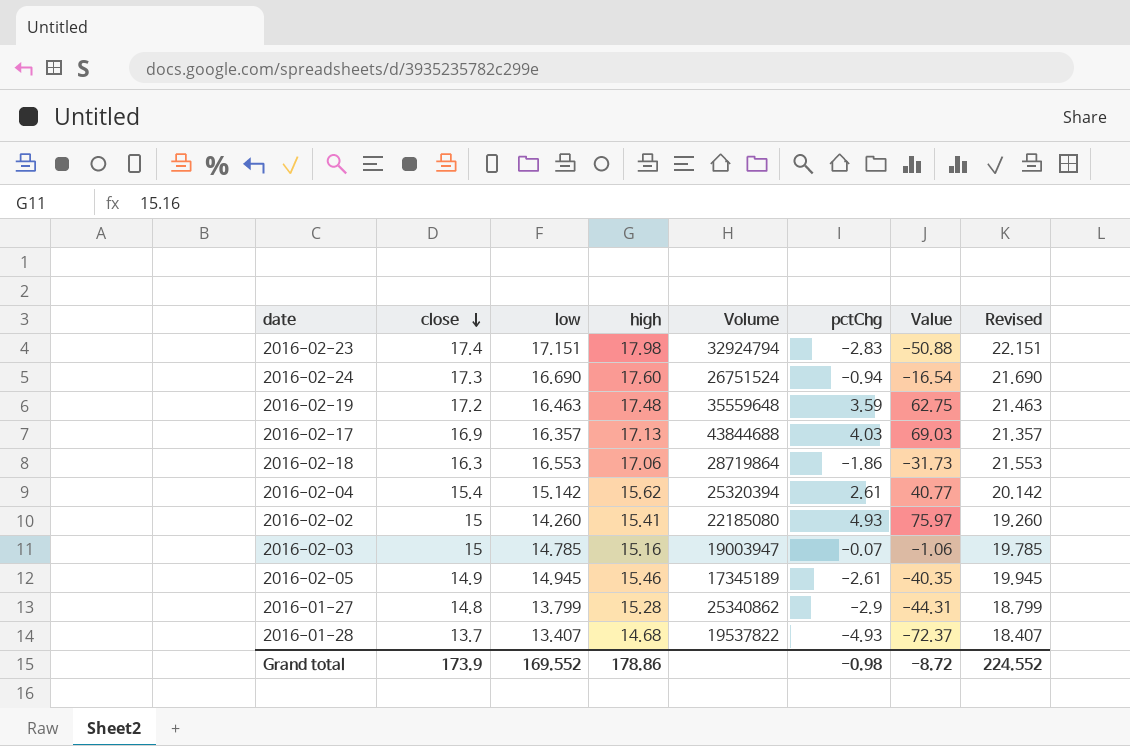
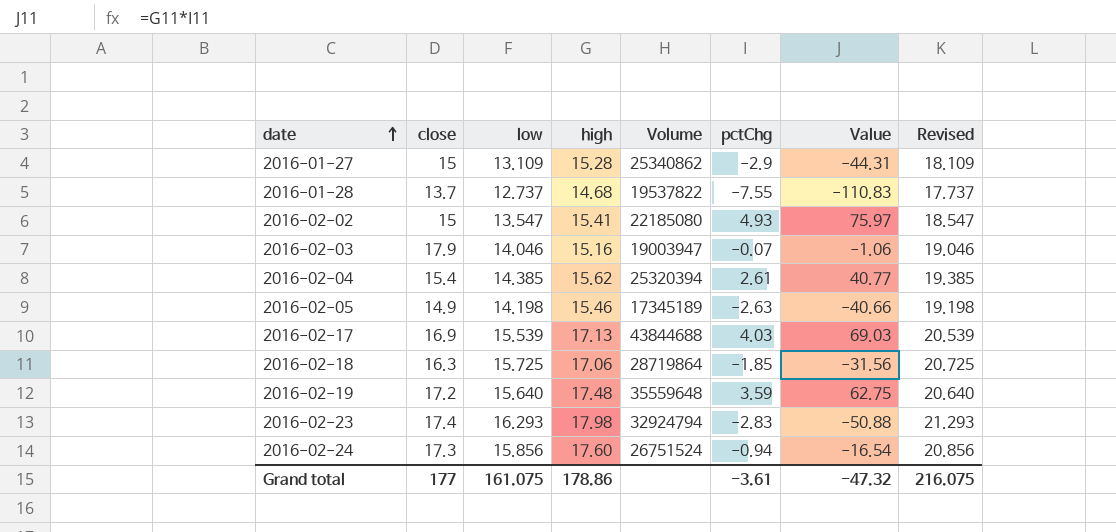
row order: close descending -> date ascending
2016-01-27 | close: 14.8 -> 15
2016-01-27 | low: 13.799 -> 13.109
2016-01-27 | Revised: 18.799 -> 18.109
2016-01-28 | low: 13.407 -> 12.737
2016-01-28 | pctChg: -4.93 -> -7.55
2016-01-28 | Value: -72.37 -> -110.83
2016-01-28 | Revised: 18.407 -> 17.737
2016-02-02 | low: 14.260 -> 13.547
2016-02-02 | Revised: 19.260 -> 18.547
2016-02-03 | close: 15 -> 17.9
2016-02-03 | low: 14.785 -> 14.046
2016-02-03 | Revised: 19.785 -> 19.046
2016-02-04 | low: 15.142 -> 14.385
2016-02-04 | Revised: 20.142 -> 19.385
2016-02-05 | low: 14.945 -> 14.198
2016-02-05 | pctChg: -2.61 -> -2.63
2016-02-05 | Value: -40.35 -> -40.66
2016-02-05 | Revised: 19.945 -> 19.198
2016-02-17 | low: 16.357 -> 15.539
2016-02-17 | Revised: 21.357 -> 20.539
2016-02-18 | low: 16.553 -> 15.725
2016-02-18 | pctChg: -1.86 -> -1.85
2016-02-18 | Value: -31.73 -> -31.56
2016-02-18 | Revised: 21.553 -> 20.725
2016-02-19 | low: 16.463 -> 15.640
2016-02-19 | Revised: 21.463 -> 20.640
2016-02-23 | low: 17.151 -> 16.293
2016-02-23 | Revised: 22.151 -> 21.293
2016-02-24 | low: 16.690 -> 15.856
2016-02-24 | Revised: 21.690 -> 20.856
Grand total | close: 173.9 -> 177
Grand total | low: 169.552 -> 161.075
Grand total | pctChg: -0.98 -> -3.61
Grand total | Value: -8.72 -> -47.32
Grand total | Revised: 224.552 -> 216.075

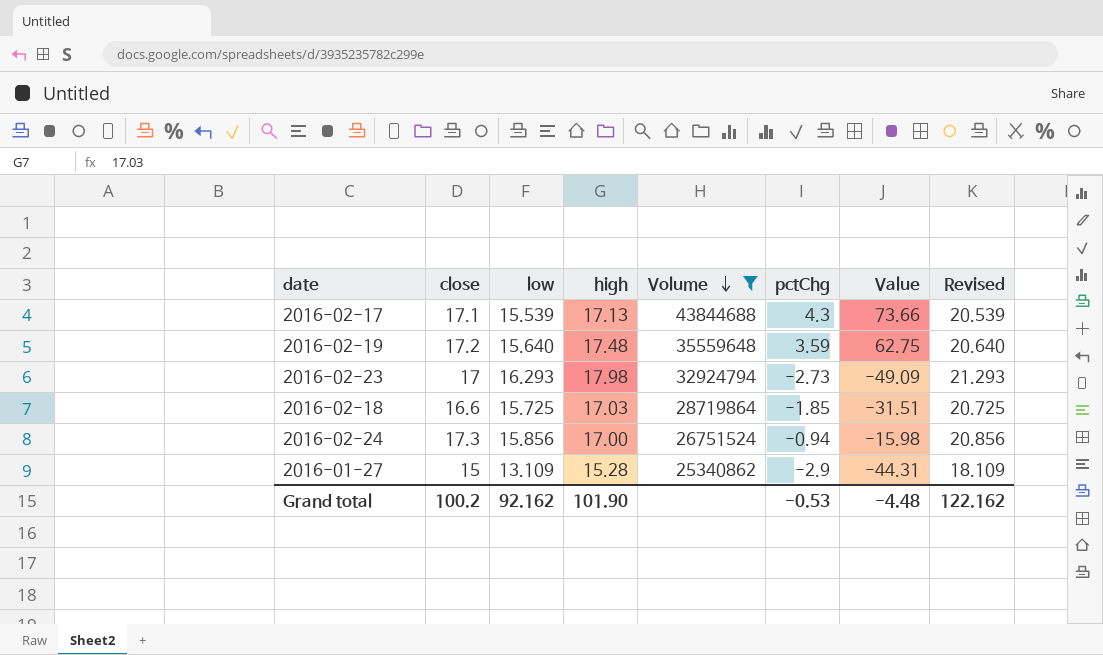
filter: none -> Volume >= 25340862
row order: date ascending -> Volume descending
2016-02-17 | close: 16.9 -> 17.1
2016-02-17 | pctChg: 4.03 -> 4.3
2016-02-17 | Value: 69.03 -> 73.66
2016-02-23 | close: 17.4 -> 17
2016-02-23 | pctChg: -2.83 -> -2.73
2016-02-23 | Value: -50.88 -> -49.09
2016-02-18 | close: 16.3 -> 16.6
2016-02-18 | high: 17.06 -> 17.03
2016-02-18 | Value: -31.56 -> -31.51
2016-02-24 | high: 17.60 -> 17.00
2016-02-24 | Value: -16.54 -> -15.98
Grand total | close: 177 -> 100.2
Grand total | low: 161.075 -> 92.162
Grand total | high: 178.86 -> 101.90
Grand total | pctChg: -3.61 -> -0.53
Grand total | Value: -47.32 -> -4.48
Grand total | Revised: 216.075 -> 122.162

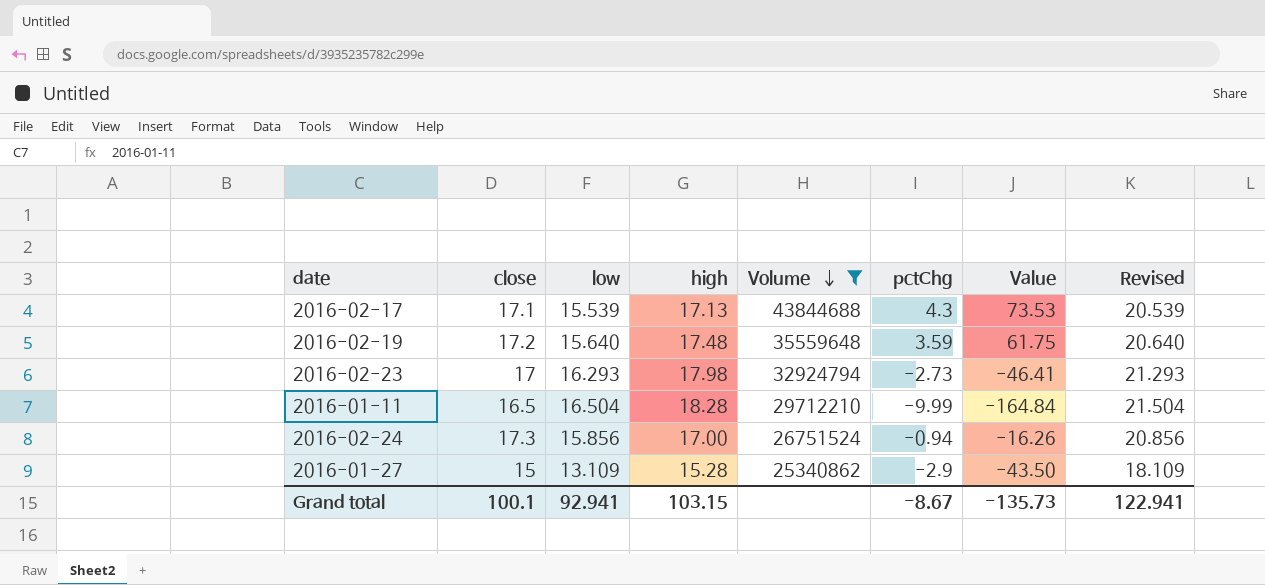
column Value | formula: [high] * [pctChg] -> [close] * [pctChg]
row 2016-02-18: 16.6 | 15.725 | 17.03 | 28719864 | -1.85 | -31.51 | 20.725 -> none
row 2016-01-11: none -> 16.5 | 16.504 | 18.28 | 29712210 | -9.99 | -164.84 | 21.504
Grand total | close: 100.2 -> 100.1
Grand total | low: 92.162 -> 92.941
Grand total | high: 101.90 -> 103.15
Grand total | pctChg: -0.53 -> -8.67
Grand total | Value: -4.48 -> -135.73
Grand total | Revised: 122.162 -> 122.941

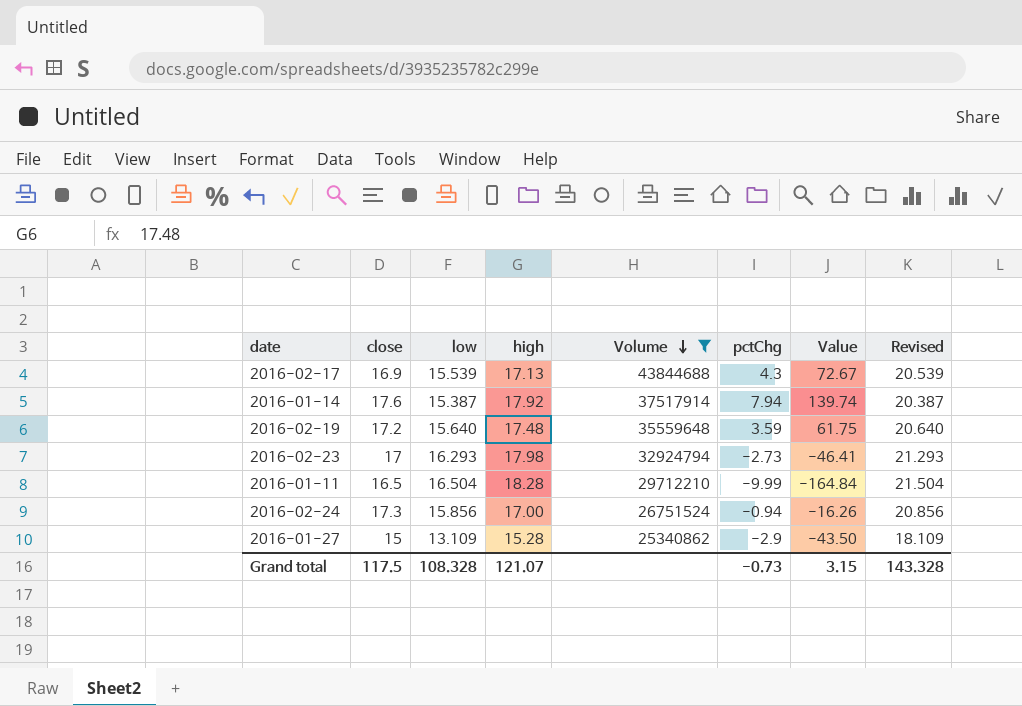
2016-02-17 | close: 17.1 -> 16.9
2016-02-17 | Value: 73.53 -> 72.67
row 2016-01-14: none -> 17.6 | 15.387 | 17.92 | 37517914 | 7.94 | 139.74 | 20.387
Grand total | close: 100.1 -> 117.5
Grand total | low: 92.941 -> 108.328
Grand total | high: 103.15 -> 121.07
Grand total | pctChg: -8.67 -> -0.73
Grand total | Value: -135.73 -> 3.15
Grand total | Revised: 122.941 -> 143.328

